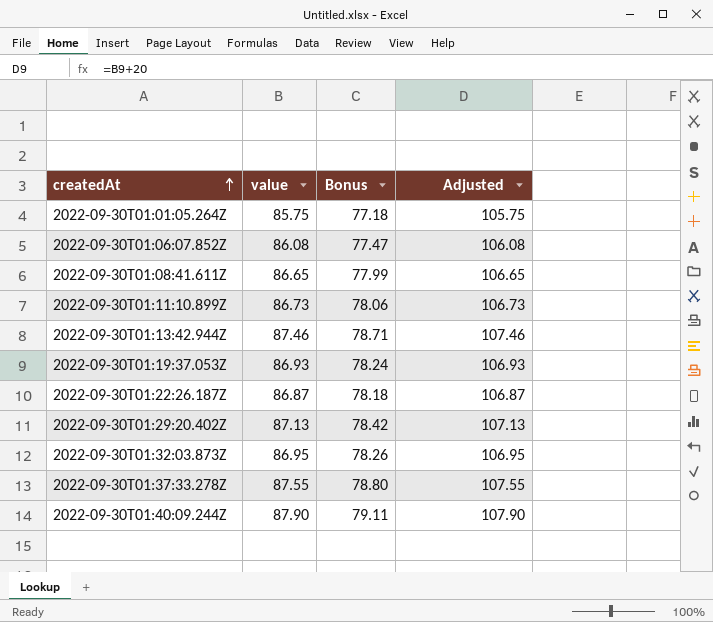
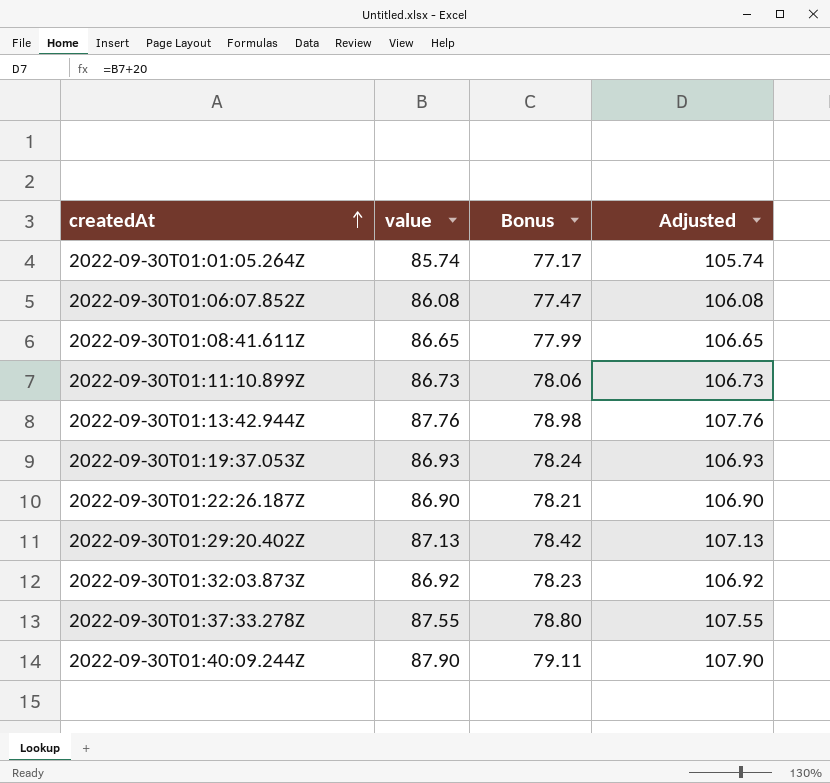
2022-09-30T01:01:05.264Z | value: 85.75 -> 85.74
2022-09-30T01:01:05.264Z | Bonus: 77.18 -> 77.17
2022-09-30T01:01:05.264Z | Adjusted: 105.75 -> 105.74
2022-09-30T01:13:42.944Z | value: 87.46 -> 87.76
2022-09-30T01:13:42.944Z | Bonus: 78.71 -> 78.98
2022-09-30T01:13:42.944Z | Adjusted: 107.46 -> 107.76
2022-09-30T01:22:26.187Z | value: 86.87 -> 86.90
2022-09-30T01:22:26.187Z | Bonus: 78.18 -> 78.21
2022-09-30T01:22:26.187Z | Adjusted: 106.87 -> 106.90
2022-09-30T01:32:03.873Z | value: 86.95 -> 86.92
2022-09-30T01:32:03.873Z | Bonus: 78.26 -> 78.23
2022-09-30T01:32:03.873Z | Adjusted: 106.95 -> 106.92

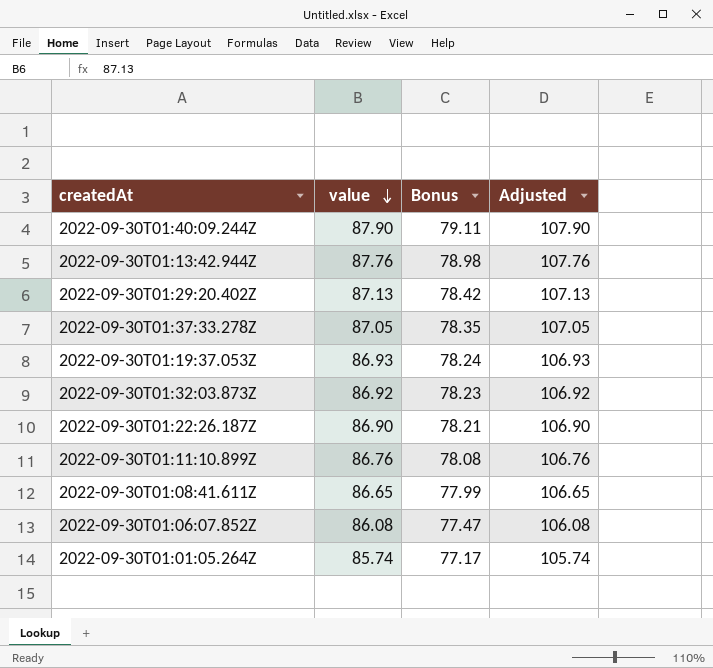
row order: createdAt ascending -> value descending
2022-09-30T01:37:33.278Z | value: 87.55 -> 87.05
2022-09-30T01:37:33.278Z | Bonus: 78.80 -> 78.35
2022-09-30T01:37:33.278Z | Adjusted: 107.55 -> 107.05
2022-09-30T01:11:10.899Z | value: 86.73 -> 86.76
2022-09-30T01:11:10.899Z | Bonus: 78.06 -> 78.08
2022-09-30T01:11:10.899Z | Adjusted: 106.73 -> 106.76

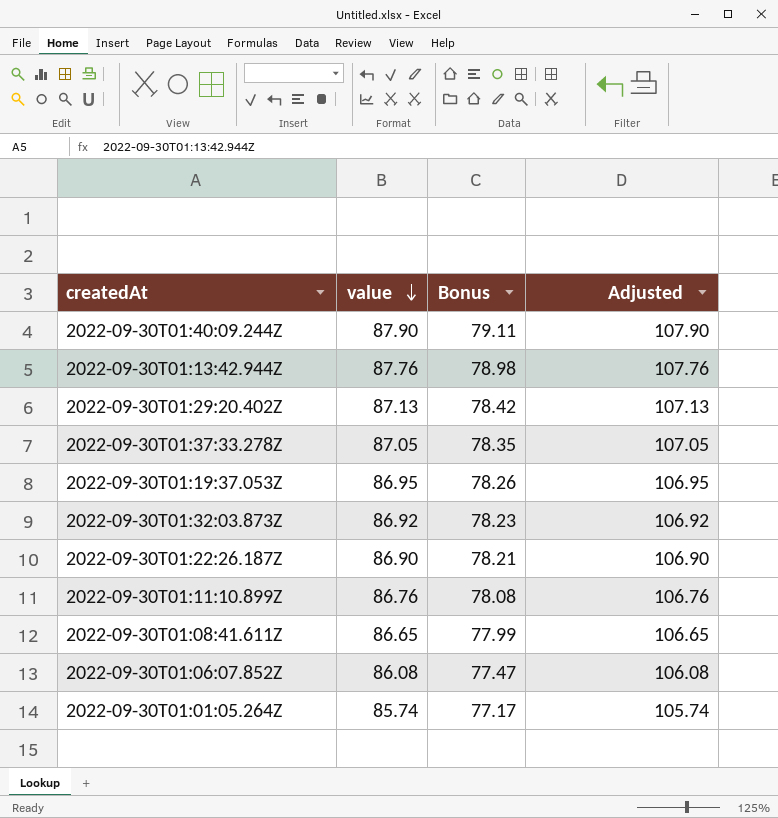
2022-09-30T01:19:37.053Z | value: 86.93 -> 86.95
2022-09-30T01:19:37.053Z | Bonus: 78.24 -> 78.26
2022-09-30T01:19:37.053Z | Adjusted: 106.93 -> 106.95

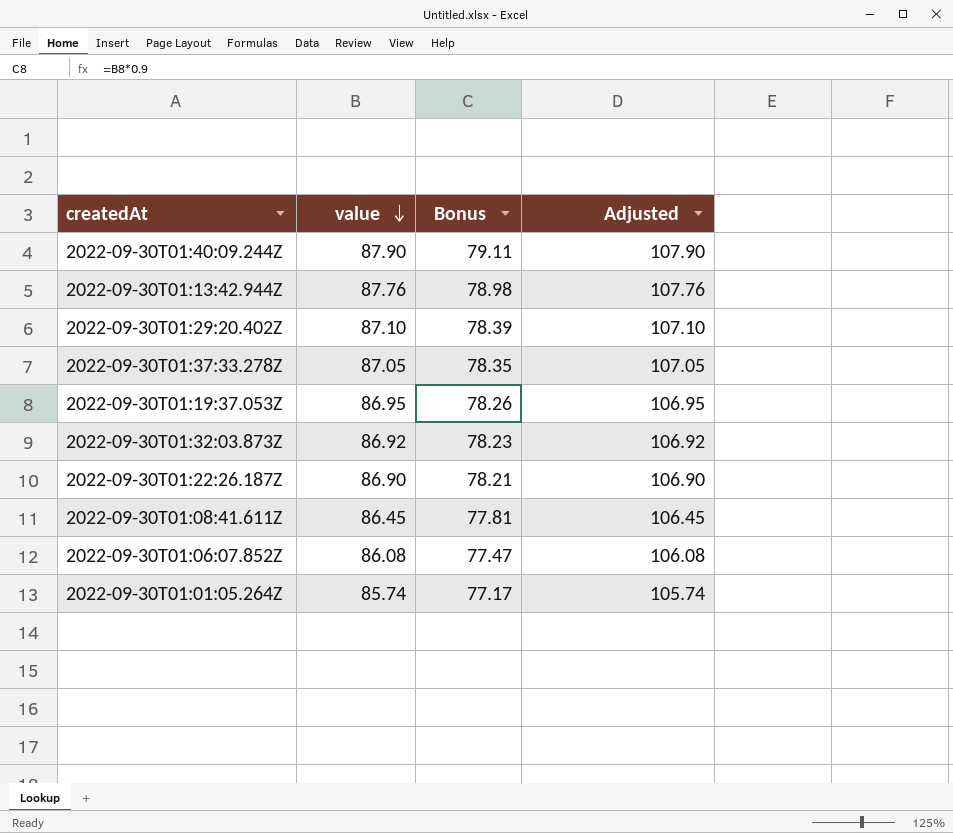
row 2022-09-30T01:11:10.899Z: 86.76 | 78.08 | 106.76 -> none
2022-09-30T01:29:20.402Z | value: 87.13 -> 87.10
2022-09-30T01:29:20.402Z | Bonus: 78.42 -> 78.39
2022-09-30T01:29:20.402Z | Adjusted: 107.13 -> 107.10
2022-09-30T01:08:41.611Z | value: 86.65 -> 86.45
2022-09-30T01:08:41.611Z | Bonus: 77.99 -> 77.81
2022-09-30T01:08:41.611Z | Adjusted: 106.65 -> 106.45

